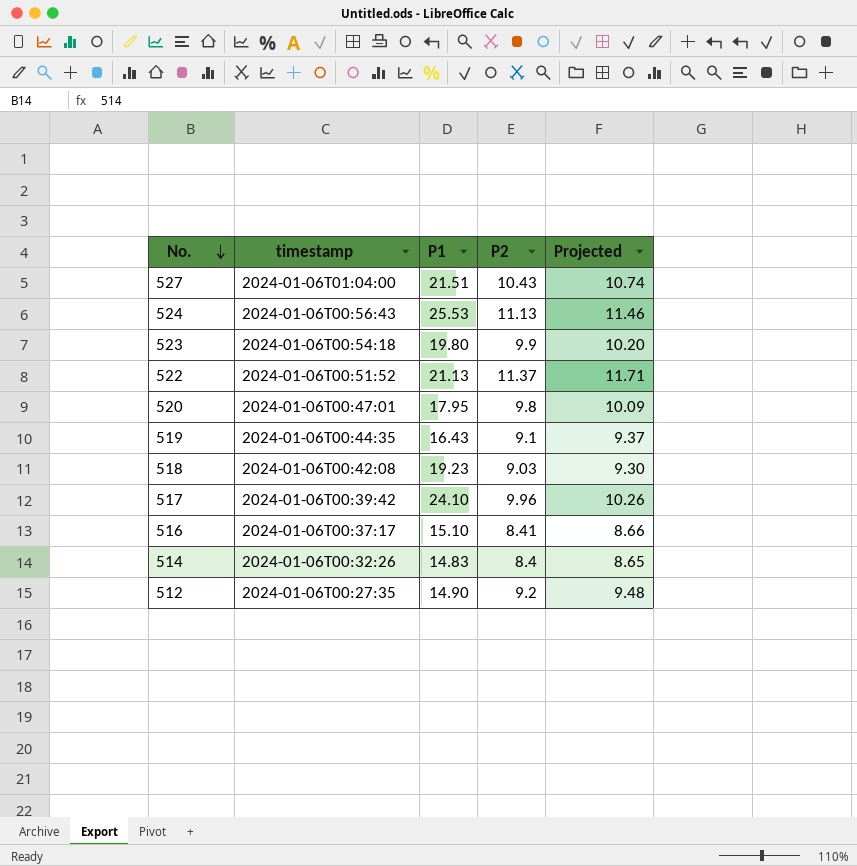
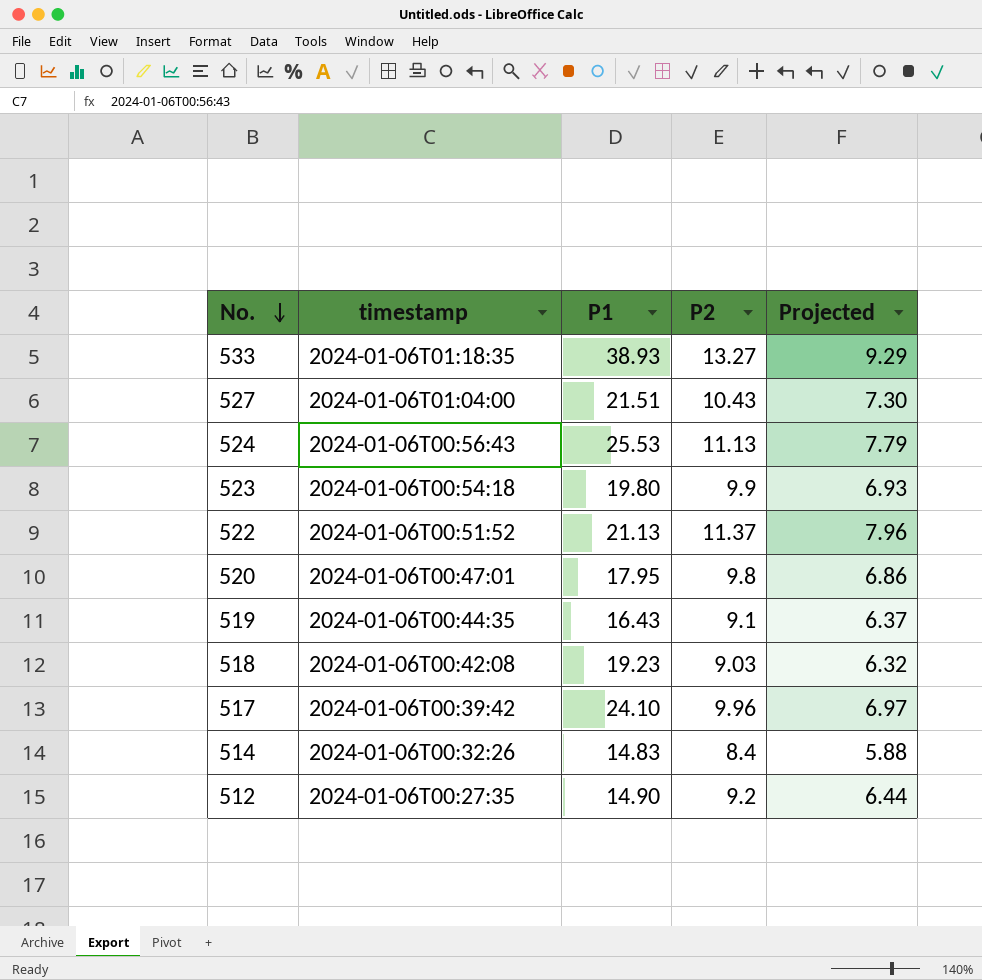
column Projected | formula: [P2] * 1.03 -> [P2] * 0.7
row 516: 2024-01-06T00:37:17 | 15.10 | 8.41 | 8.66 -> none
row 533: none -> 2024-01-06T01:18:35 | 38.93 | 13.27 | 9.29

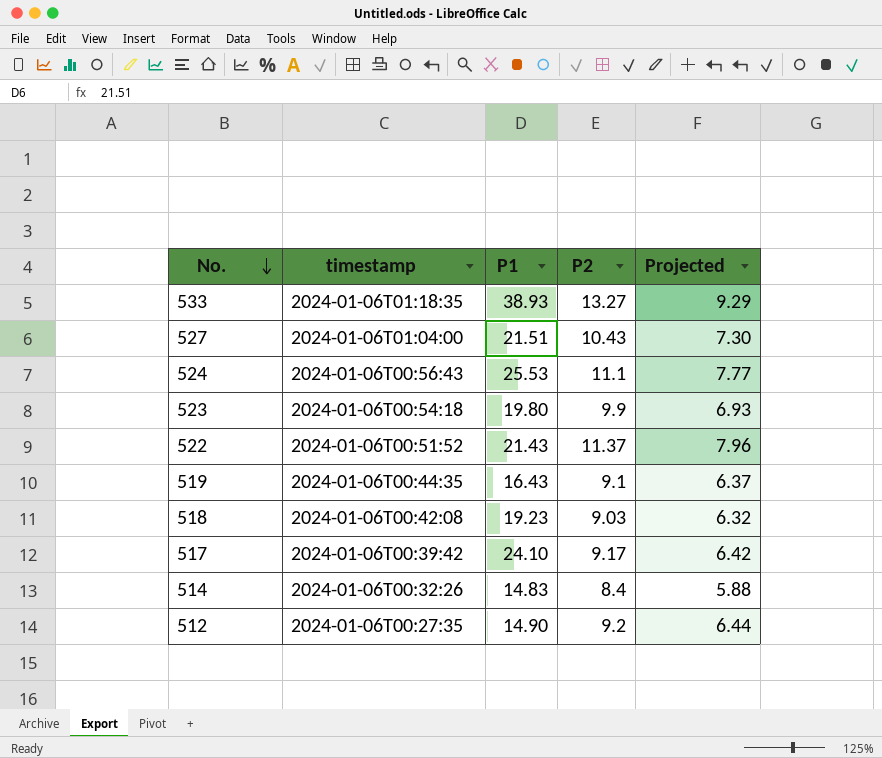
row 520: 2024-01-06T00:47:01 | 17.95 | 9.8 | 6.86 -> none
524 | P2: 11.13 -> 11.1
524 | Projected: 7.79 -> 7.77
522 | P1: 21.13 -> 21.43
517 | P2: 9.96 -> 9.17
517 | Projected: 6.97 -> 6.42

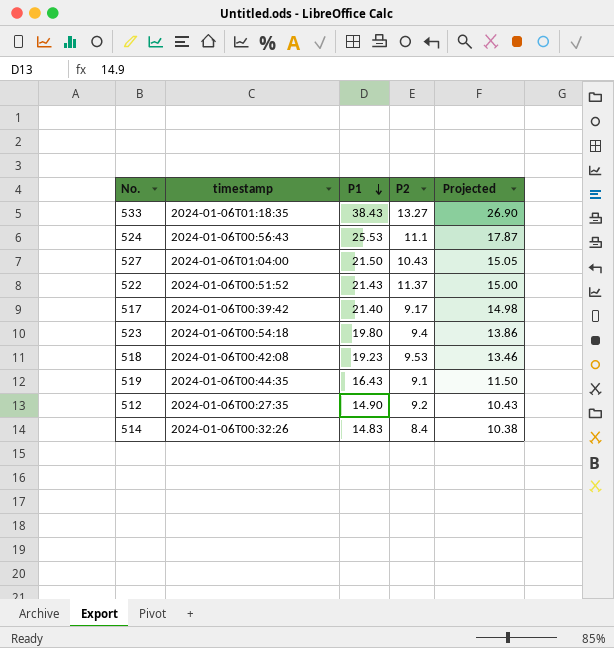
row order: No. descending -> P1 descending
column Projected | formula: [P2] * 0.7 -> [P1] * 0.7
533 | P1: 38.93 -> 38.43
527 | P1: 21.51 -> 21.50
517 | P1: 24.10 -> 21.40
523 | P2: 9.9 -> 9.4
518 | P2: 9.03 -> 9.53

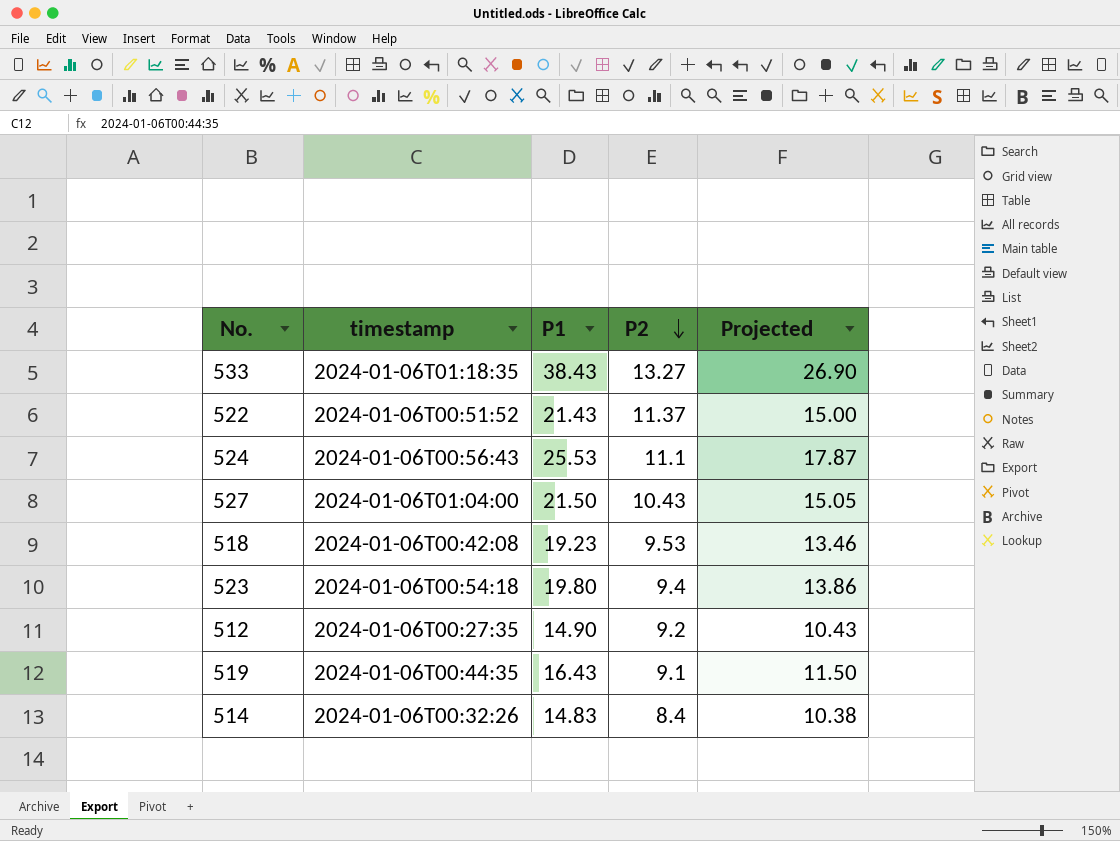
row order: P1 descending -> P2 descending
row 517: 2024-01-06T00:39:42 | 21.40 | 9.17 | 14.98 -> none

